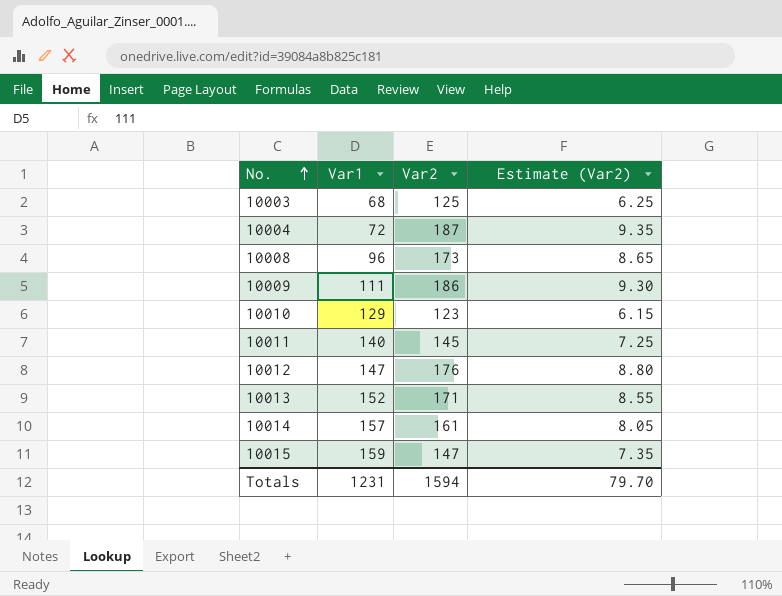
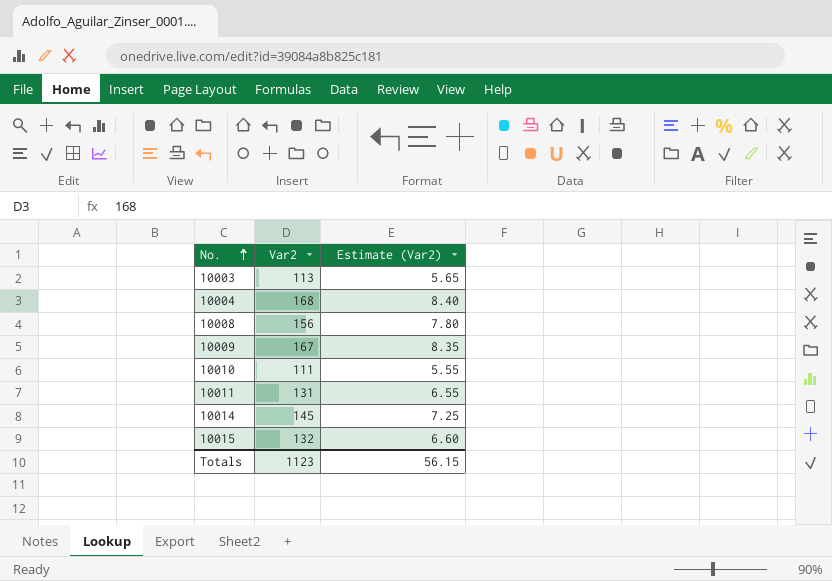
column Var1 | position: 2 -> none
row 10012: 147 | 176 | 8.80 -> none
row 10013: 152 | 171 | 8.55 -> none
10003 | Var2: 125 -> 113
10003 | Estimate (Var2): 6.25 -> 5.65
10004 | Var2: 187 -> 168
10004 | Estimate (Var2): 9.35 -> 8.40
10008 | Var2: 173 -> 156
10008 | Estimate (Var2): 8.65 -> 7.80
10009 | Var2: 186 -> 167
10009 | Estimate (Var2): 9.30 -> 8.35
10010 | Var2: 123 -> 111
10010 | Estimate (Var2): 6.15 -> 5.55
10011 | Var2: 145 -> 131
10011 | Estimate (Var2): 7.25 -> 6.55
10014 | Var2: 161 -> 145
10014 | Estimate (Var2): 8.05 -> 7.25
10015 | Var2: 147 -> 132
10015 | Estimate (Var2): 7.35 -> 6.60
Totals | Var2: 1594 -> 1123
Totals | Estimate (Var2): 79.70 -> 56.15

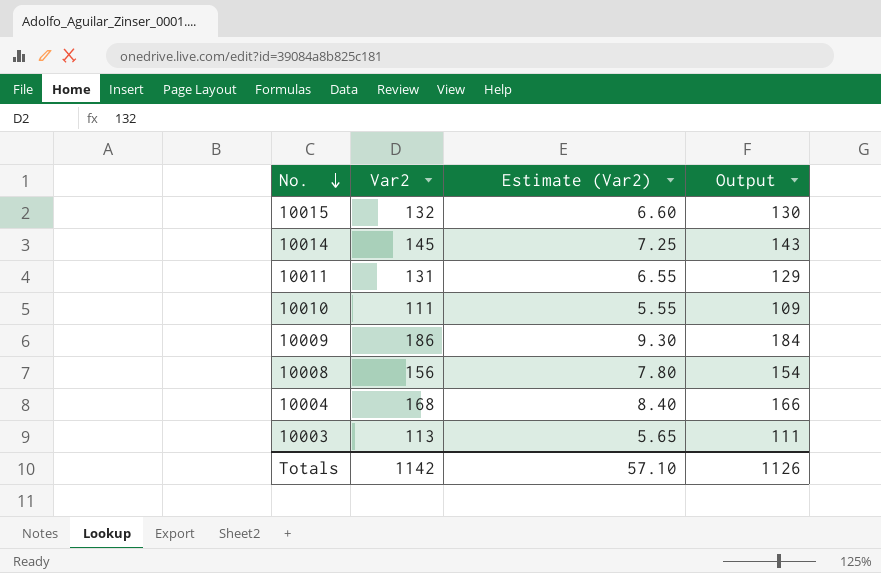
row order: No. ascending -> No. descending
column Output | formula: none -> [Var2] - 2
10009 | Var2: 167 -> 186
10009 | Estimate (Var2): 8.35 -> 9.30
Totals | Var2: 1123 -> 1142
Totals | Estimate (Var2): 56.15 -> 57.10

